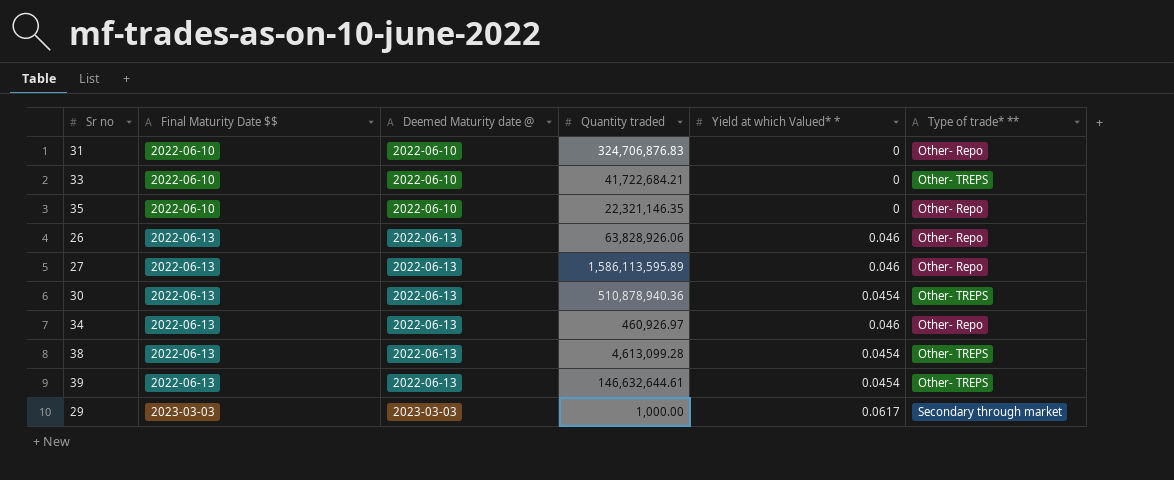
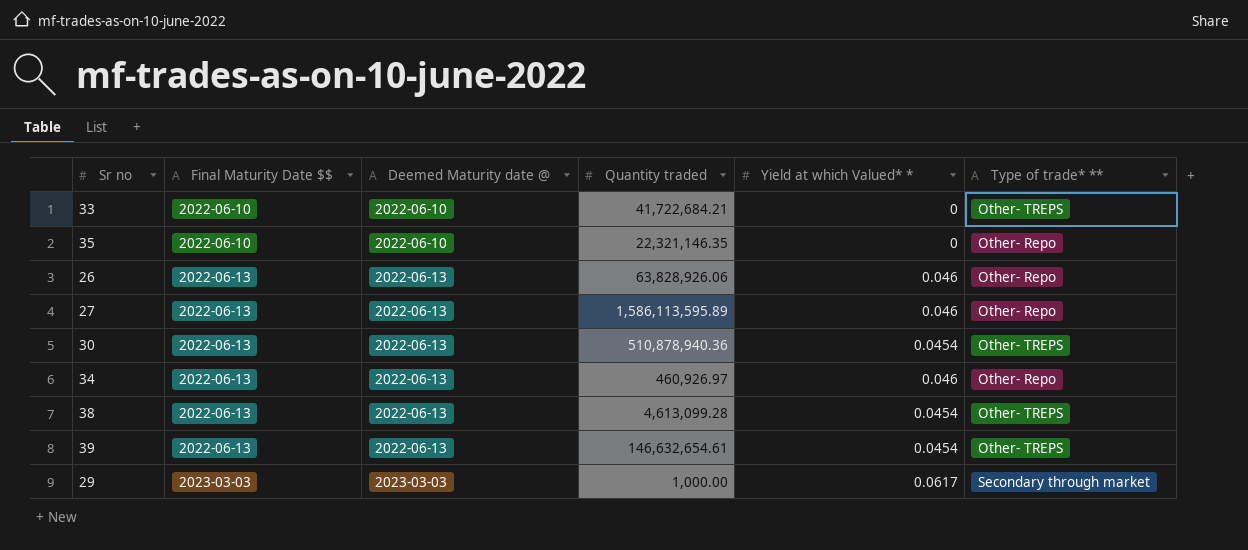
row 31: 2022-06-10 | 2022-06-10 | 324,706,876.83 | 0 | Other- Repo -> none
39 | Quantity traded: 146,632,644.61 -> 146,632,654.61

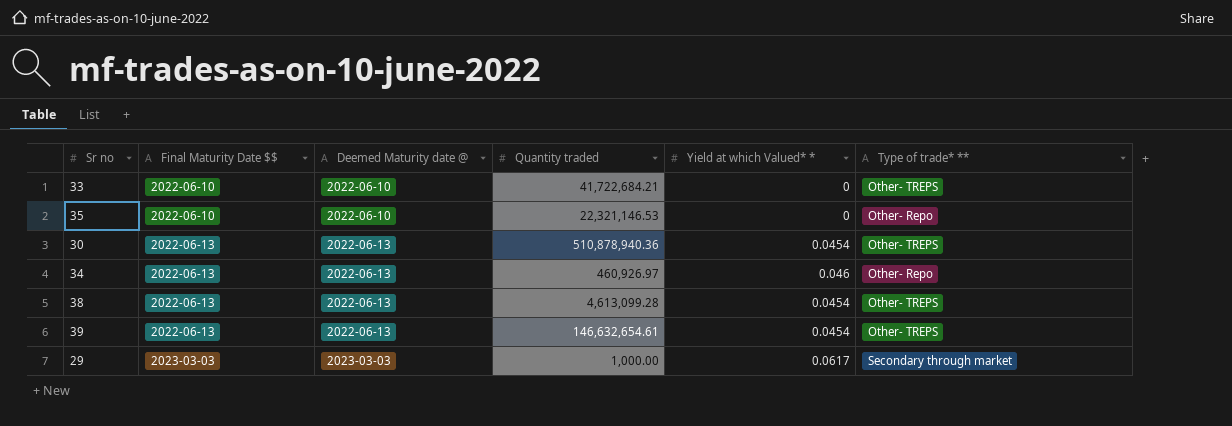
row 26: 2022-06-13 | 2022-06-13 | 63,828,926.06 | 0.046 | Other- Repo -> none
row 27: 2022-06-13 | 2022-06-13 | 1,586,113,595.89 | 0.046 | Other- Repo -> none
35 | Quantity traded: 22,321,146.35 -> 22,321,146.53

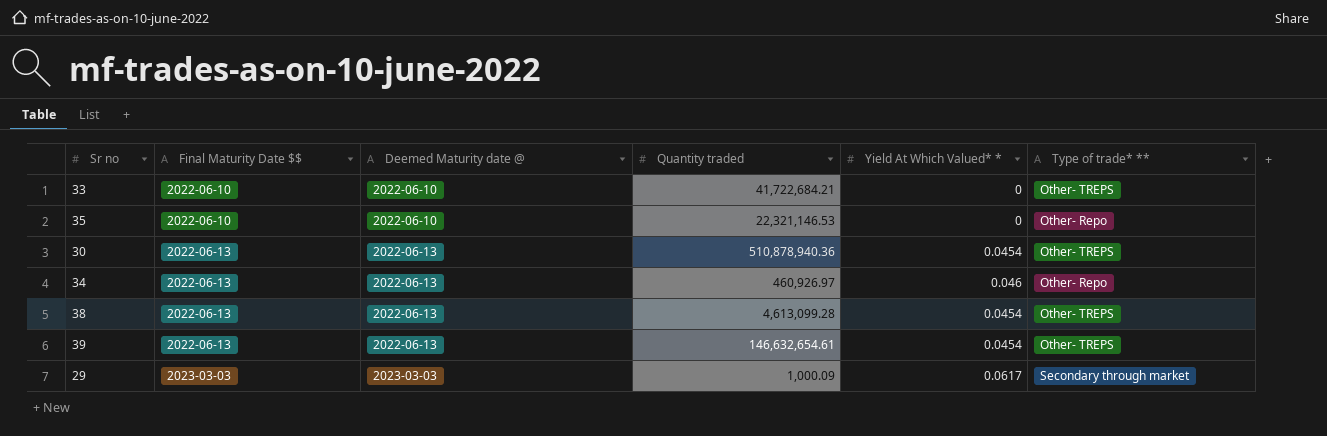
column name: Yield at which Valued* * -> Yield At Which Valued* *
29 | Quantity traded: 1,000.00 -> 1,000.09

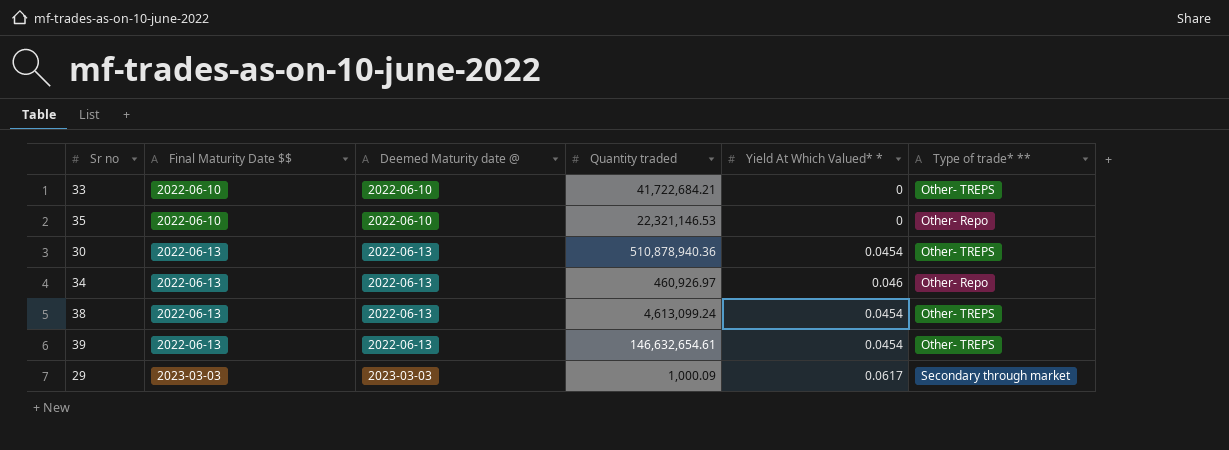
38 | Quantity traded: 4,613,099.28 -> 4,613,099.24

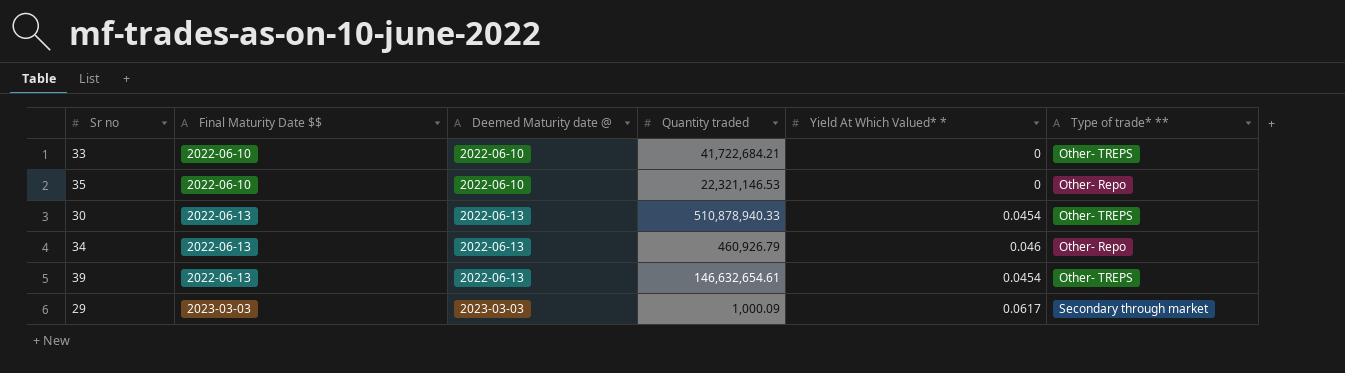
row 38: 2022-06-13 | 2022-06-13 | 4,613,099.24 | 0.0454 | Other- TREPS -> none
30 | Quantity traded: 510,878,940.36 -> 510,878,940.33
34 | Quantity traded: 460,926.97 -> 460,926.79

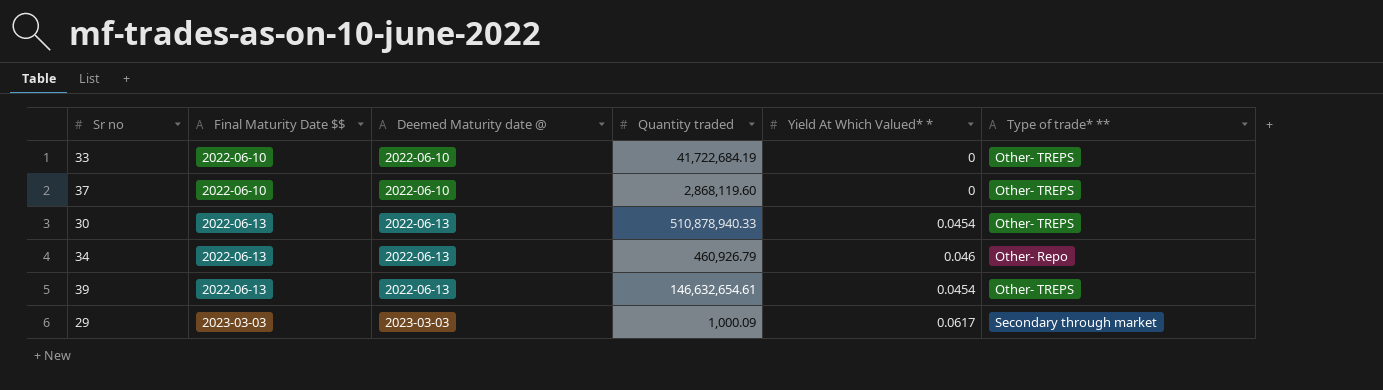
row 35: 2022-06-10 | 2022-06-10 | 22,321,146.53 | 0 | Other- Repo -> none
33 | Quantity traded: 41,722,684.21 -> 41,722,684.19
row 37: none -> 2022-06-10 | 2022-06-10 | 2,868,119.60 | 0 | Other- TREPS

